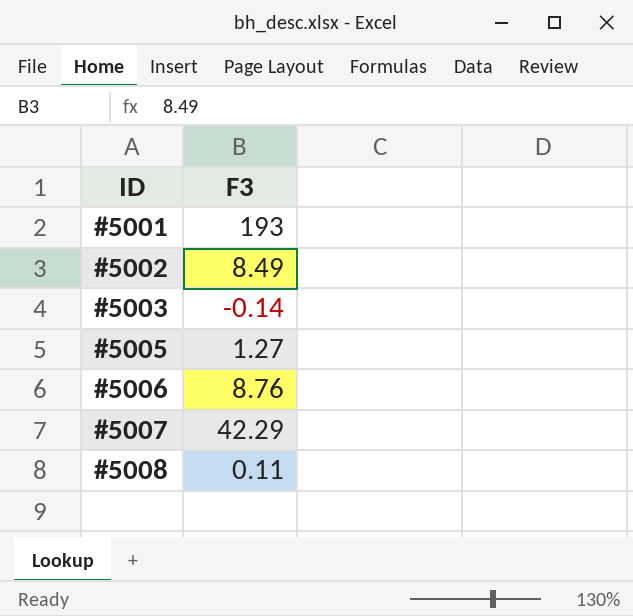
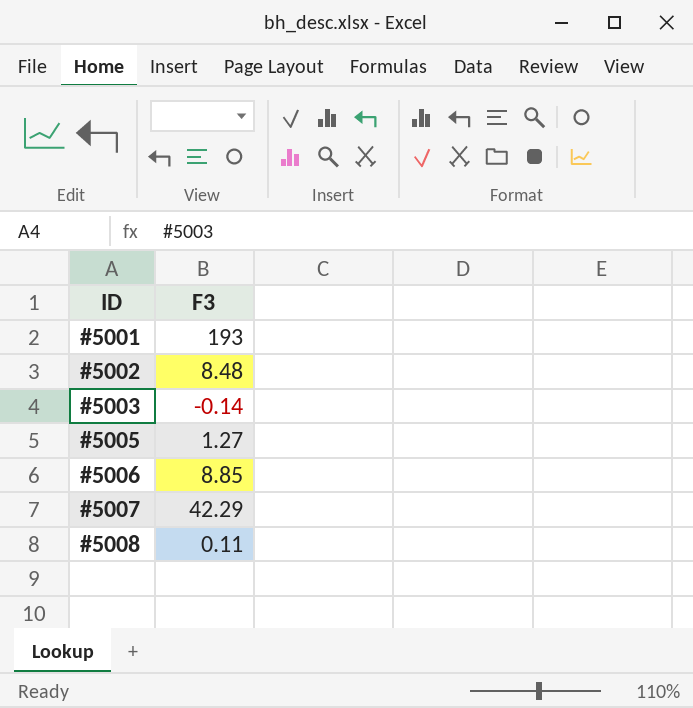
#5002 | F3: 8.49 -> 8.48
#5006 | F3: 8.76 -> 8.85

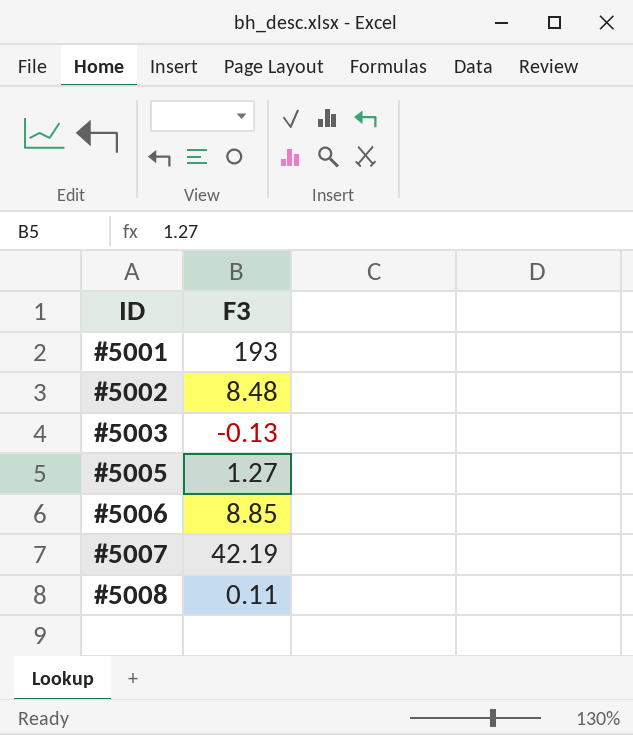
#5003 | F3: -0.14 -> -0.13
#5007 | F3: 42.29 -> 42.19

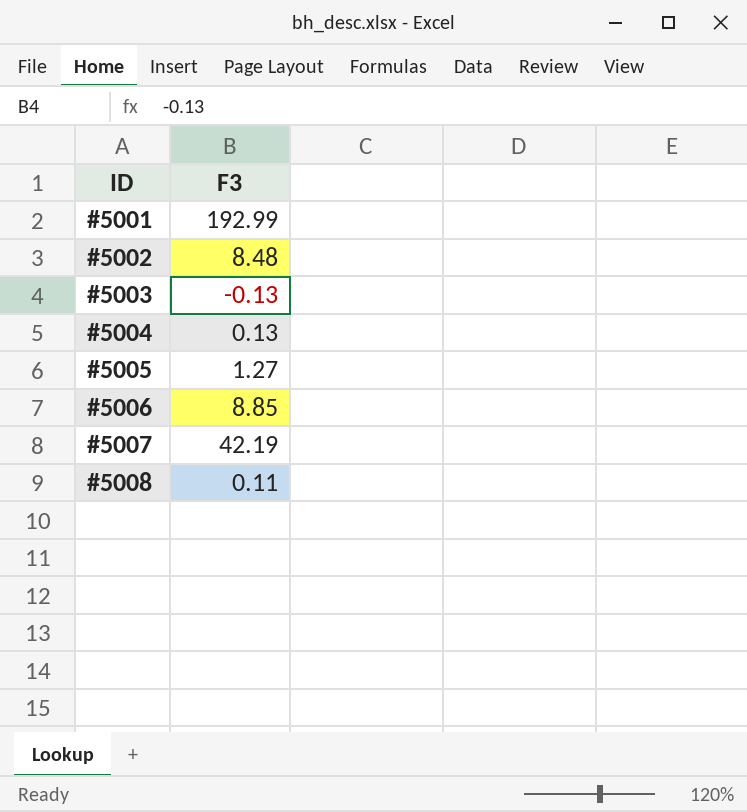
#5001 | F3: 193 -> 192.99
row #5004: none -> 0.13

